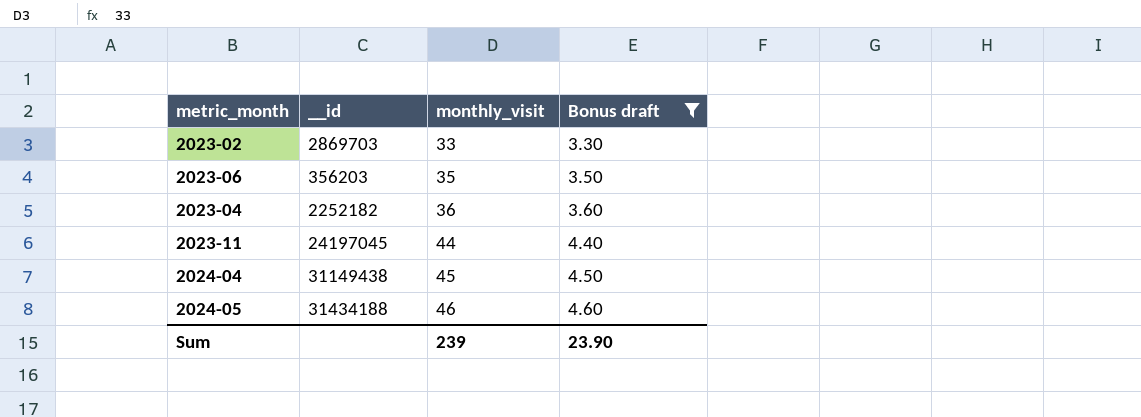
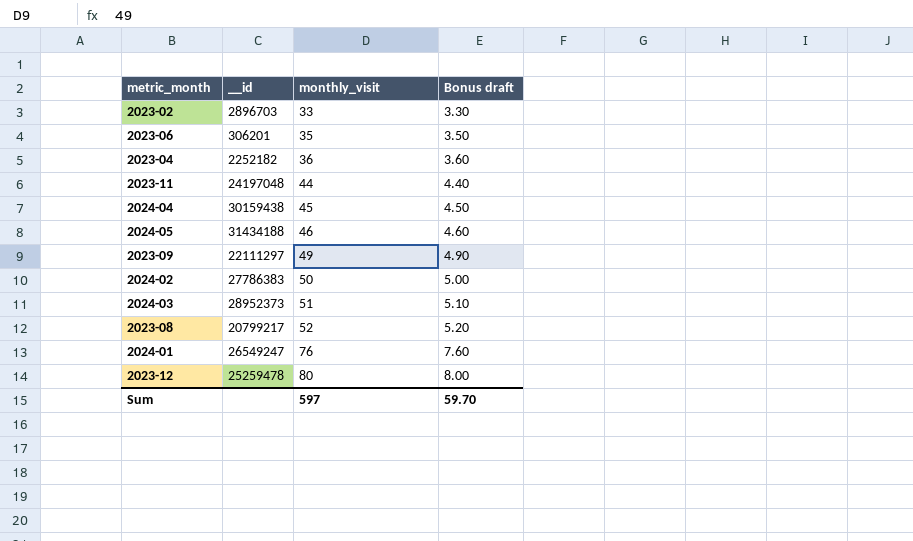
filter: Bonus draft <= 4.60 -> none
2023-02 | __id: 2869703 -> 2896703
2023-06 | __id: 356203 -> 306201
2023-11 | __id: 24197045 -> 24197048
2024-04 | __id: 31149438 -> 30159438
Sum | monthly_visit: 239 -> 597
Sum | Bonus draft: 23.90 -> 59.70

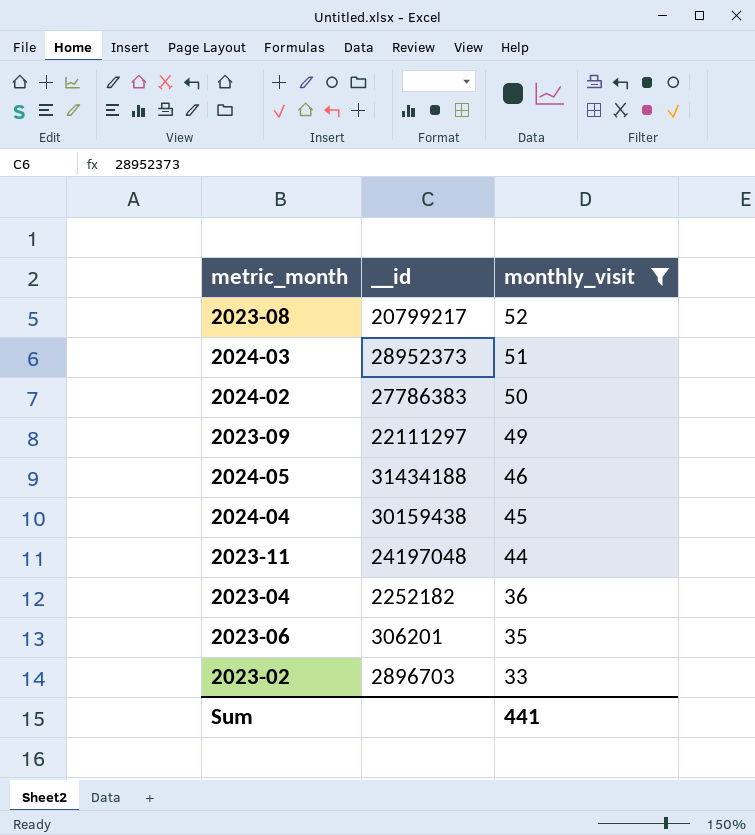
filter: none -> monthly_visit <= 52
row order: monthly_visit ascending -> monthly_visit descending
column Bonus draft | formula: [monthly_visit] * 0.1 -> none
Sum | monthly_visit: 597 -> 441

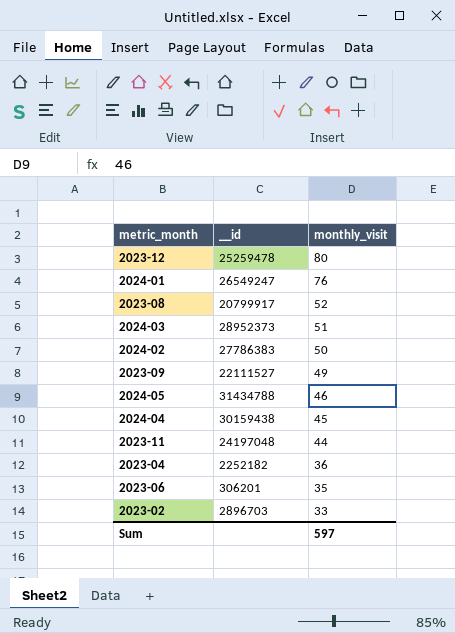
filter: monthly_visit <= 52 -> none
2023-08 | __id: 20799217 -> 20799917
2023-09 | __id: 22111297 -> 22111527
2024-05 | __id: 31434188 -> 31434788
Sum | monthly_visit: 441 -> 597

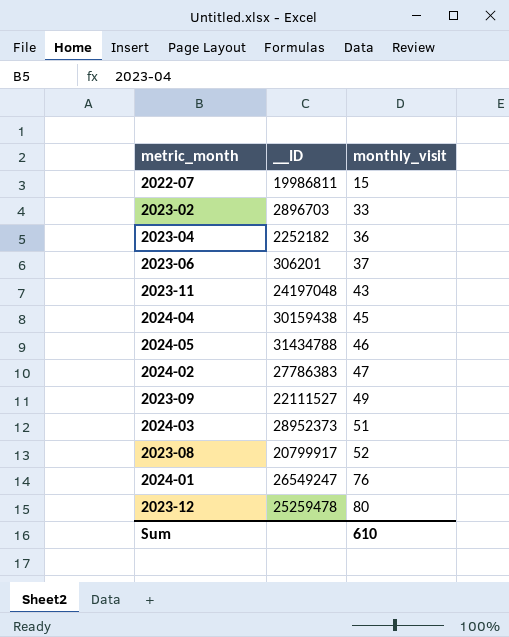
row order: monthly_visit descending -> monthly_visit ascending
column name: __id -> __ID
row 2022-07: none -> 19986811 | 15
2023-06 | monthly_visit: 35 -> 37
2023-11 | monthly_visit: 44 -> 43
2024-02 | monthly_visit: 50 -> 47
Sum | monthly_visit: 597 -> 610

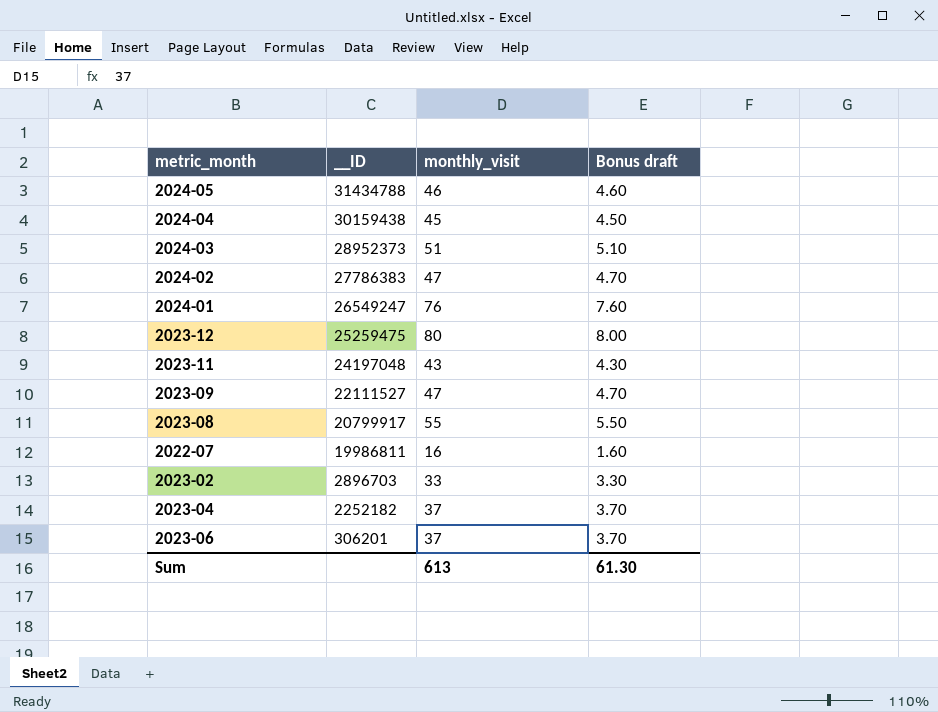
row order: monthly_visit ascending -> __ID descending
column Bonus draft | formula: none -> [monthly_visit] * 0.1
2023-12 | __ID: 25259478 -> 25259475
2023-09 | monthly_visit: 49 -> 47
2023-08 | monthly_visit: 52 -> 55
2022-07 | monthly_visit: 15 -> 16
2023-04 | monthly_visit: 36 -> 37
Sum | monthly_visit: 610 -> 613

